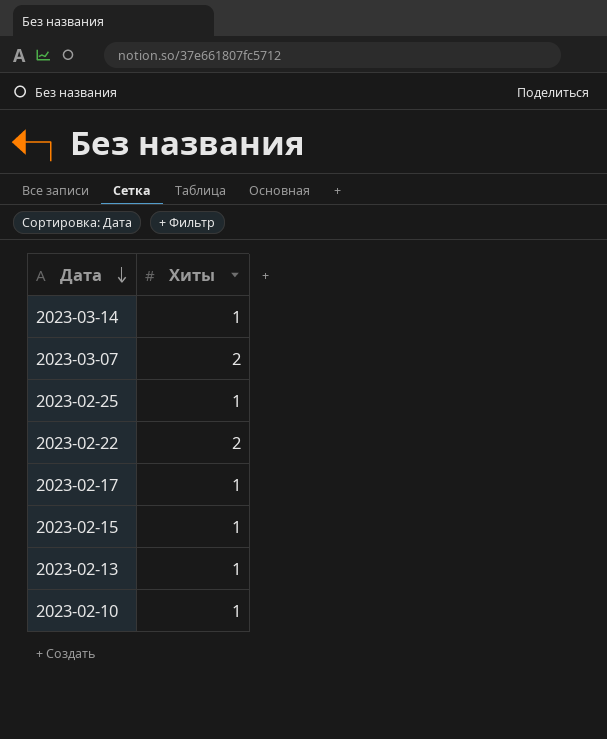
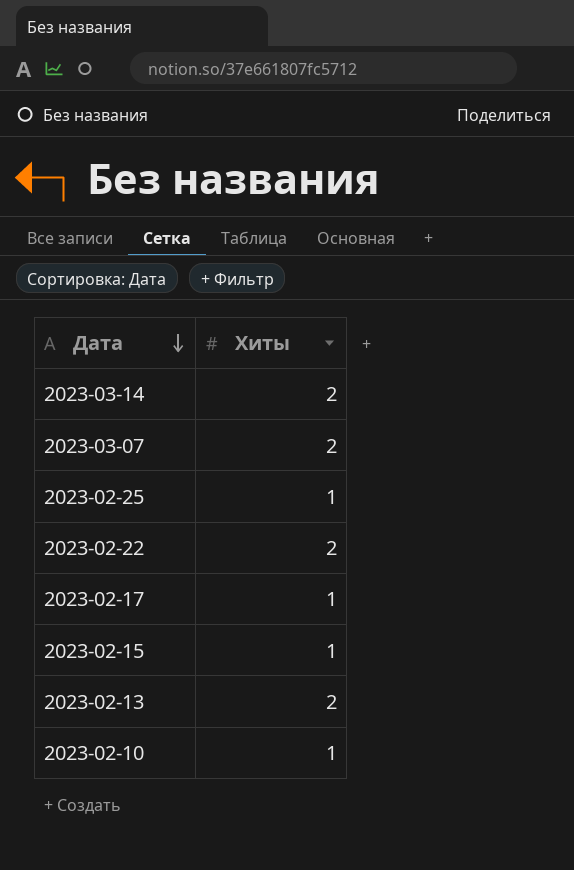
2023-03-14 | Хиты: 1 -> 2
2023-02-13 | Хиты: 1 -> 2

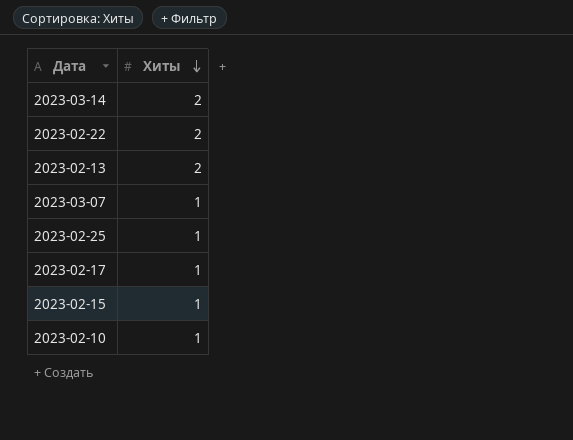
row order: Дата descending -> Хиты descending
2023-03-07 | Хиты: 2 -> 1

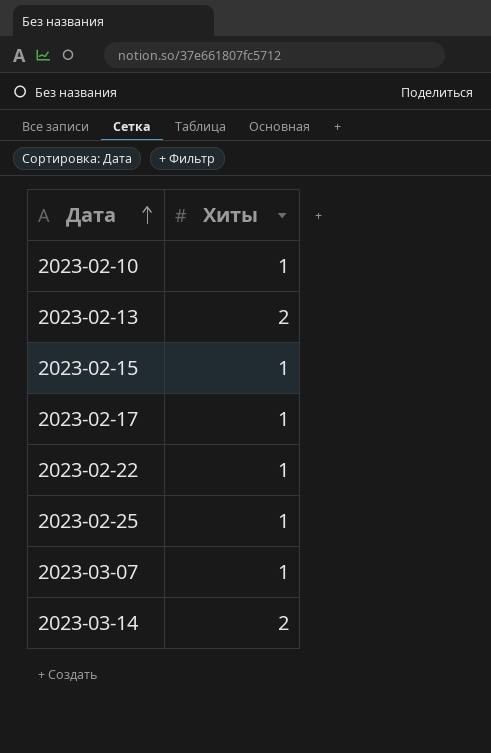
row order: Хиты descending -> Дата ascending
2023-02-22 | Хиты: 2 -> 1

